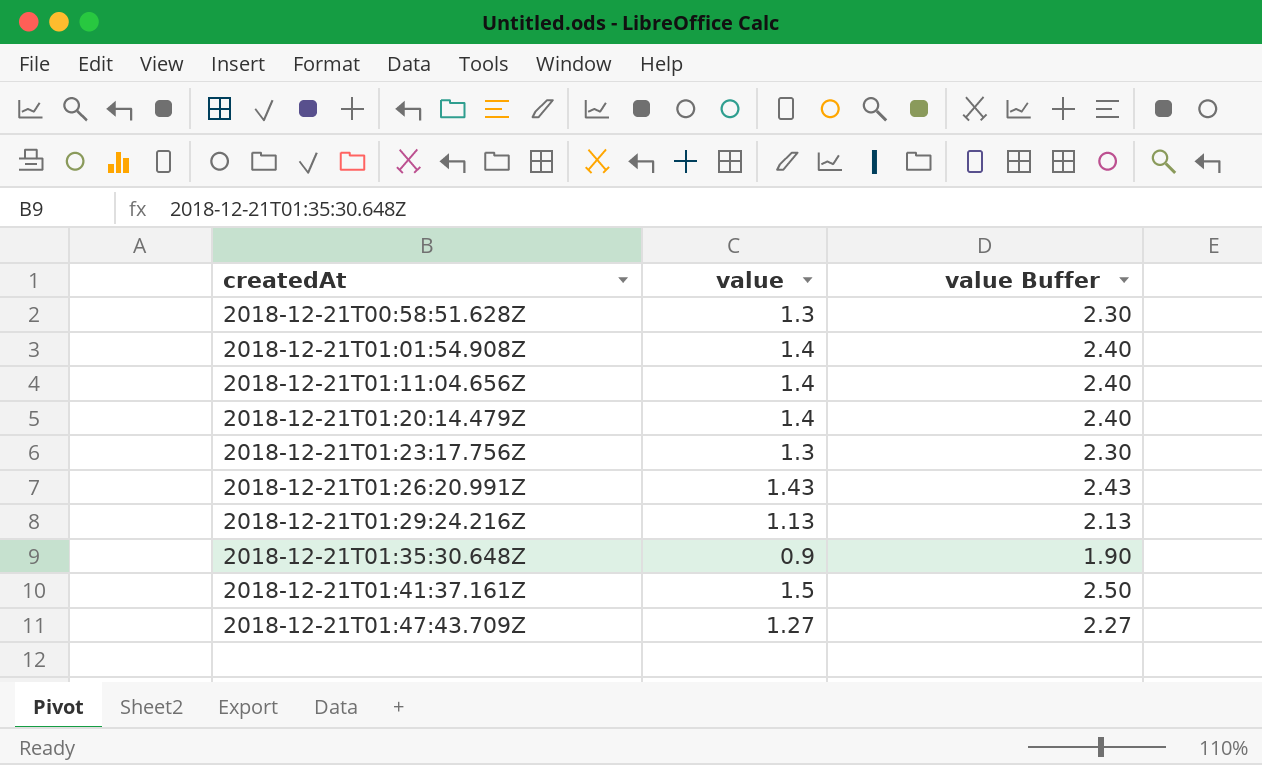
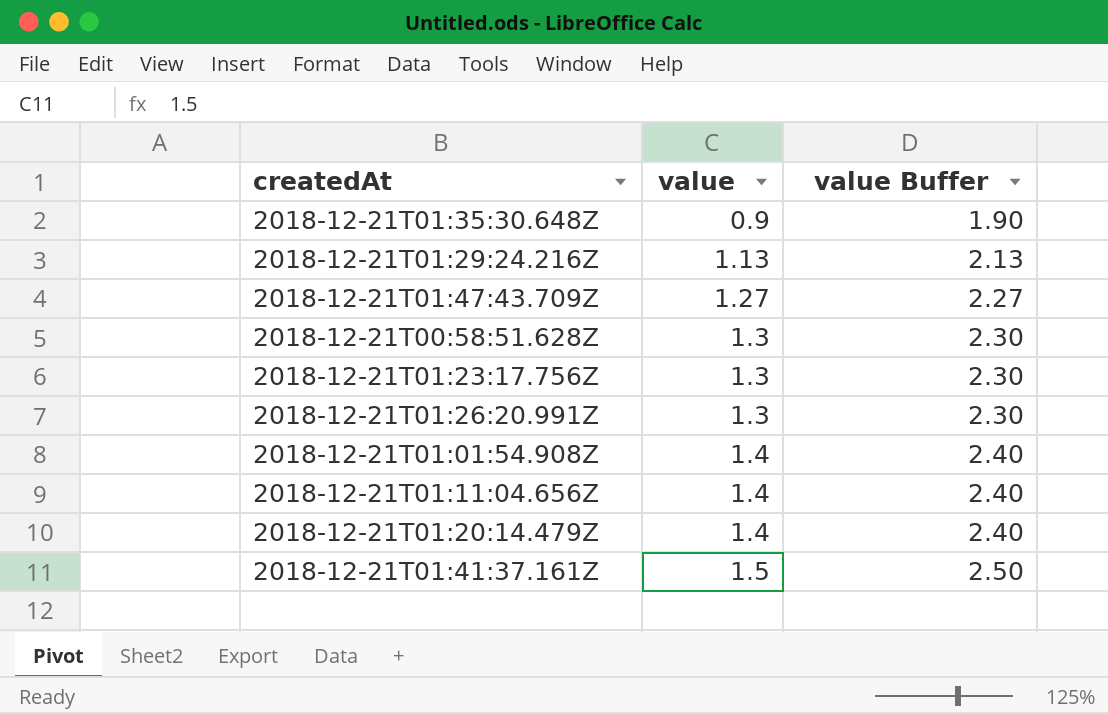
row order: createdAt ascending -> value ascending
2018-12-21T01:26:20.991Z | value: 1.43 -> 1.3
2018-12-21T01:26:20.991Z | value Buffer: 2.43 -> 2.30

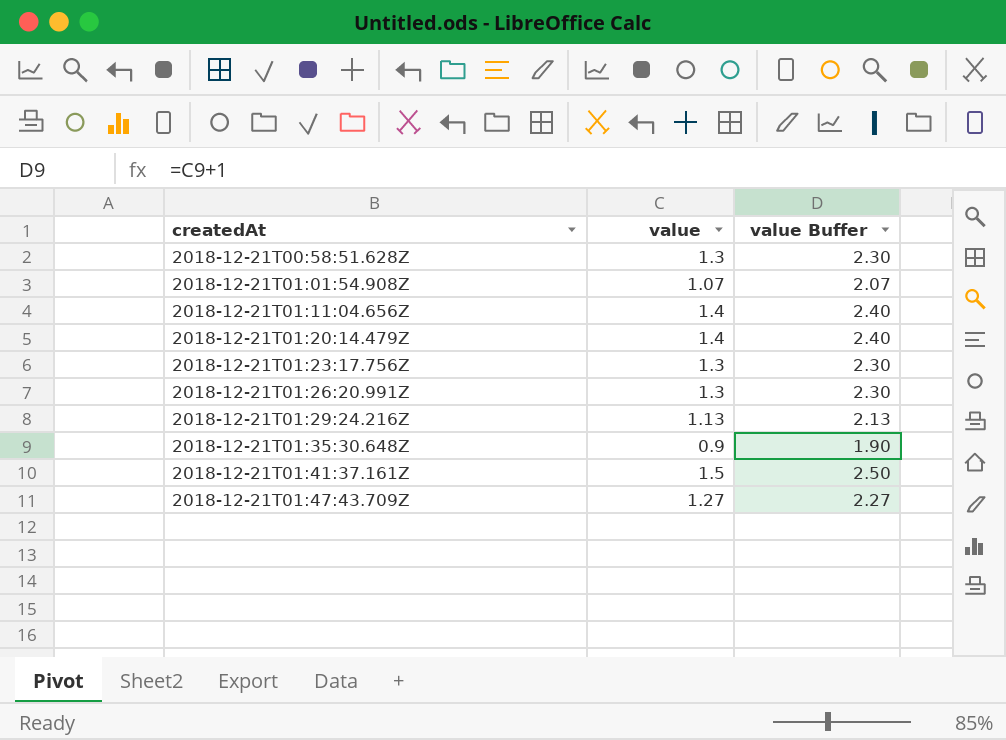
row order: value ascending -> createdAt ascending
2018-12-21T01:01:54.908Z | value: 1.4 -> 1.07
2018-12-21T01:01:54.908Z | value Buffer: 2.40 -> 2.07

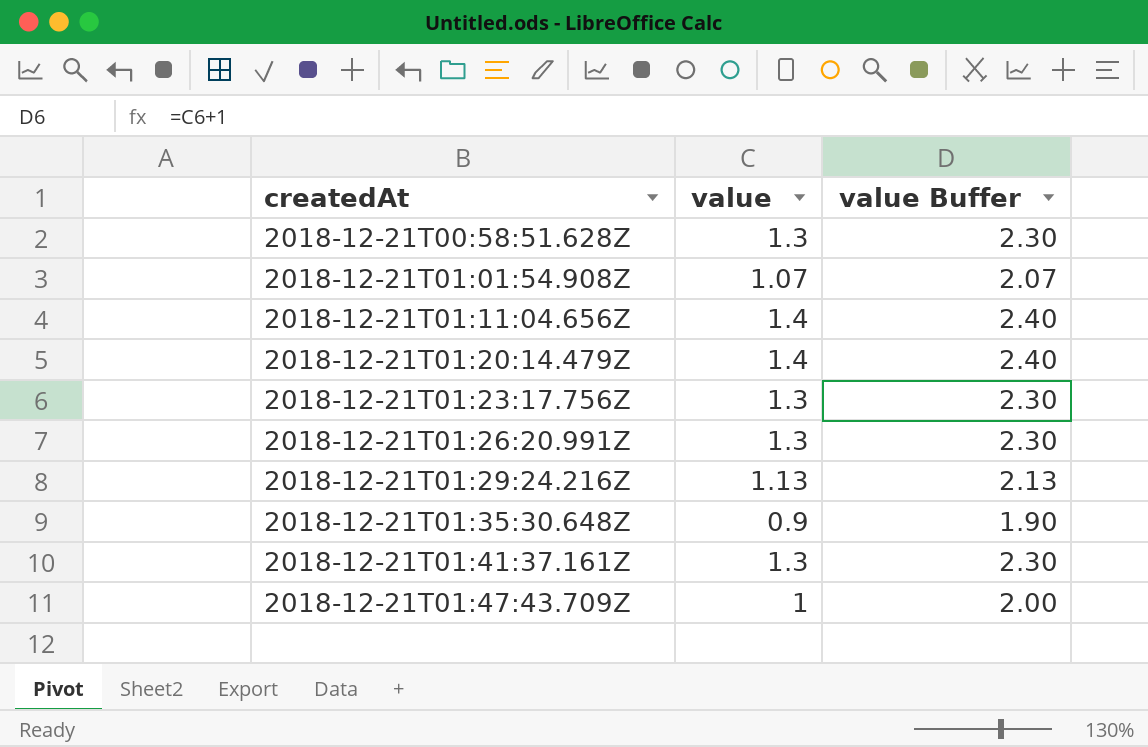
2018-12-21T01:41:37.161Z | value: 1.5 -> 1.3
2018-12-21T01:41:37.161Z | value Buffer: 2.50 -> 2.30
2018-12-21T01:47:43.709Z | value: 1.27 -> 1
2018-12-21T01:47:43.709Z | value Buffer: 2.27 -> 2.00

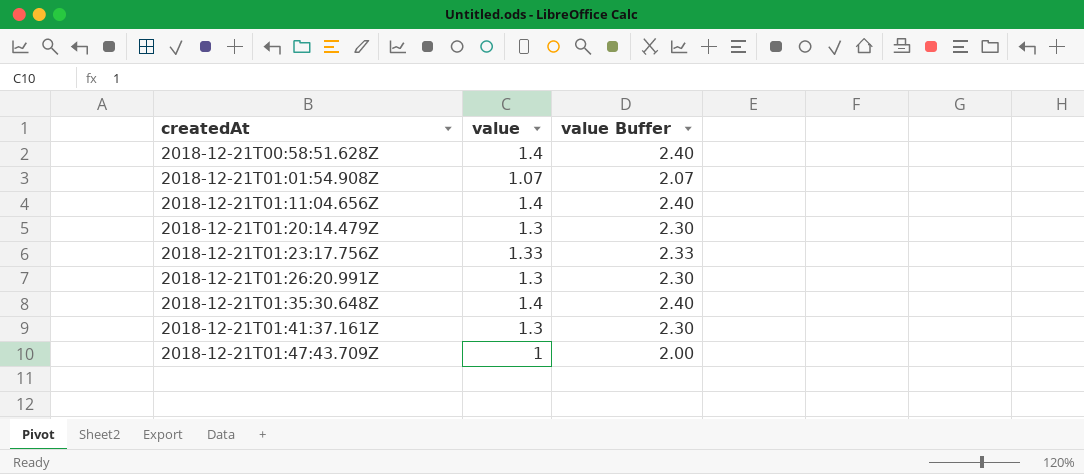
row 2018-12-21T01:29:24.216Z: 1.13 | 2.13 -> none
2018-12-21T00:58:51.628Z | value: 1.3 -> 1.4
2018-12-21T00:58:51.628Z | value Buffer: 2.30 -> 2.40
2018-12-21T01:20:14.479Z | value: 1.4 -> 1.3
2018-12-21T01:20:14.479Z | value Buffer: 2.40 -> 2.30
2018-12-21T01:23:17.756Z | value: 1.3 -> 1.33
2018-12-21T01:23:17.756Z | value Buffer: 2.30 -> 2.33
2018-12-21T01:35:30.648Z | value: 0.9 -> 1.4
2018-12-21T01:35:30.648Z | value Buffer: 1.90 -> 2.40

